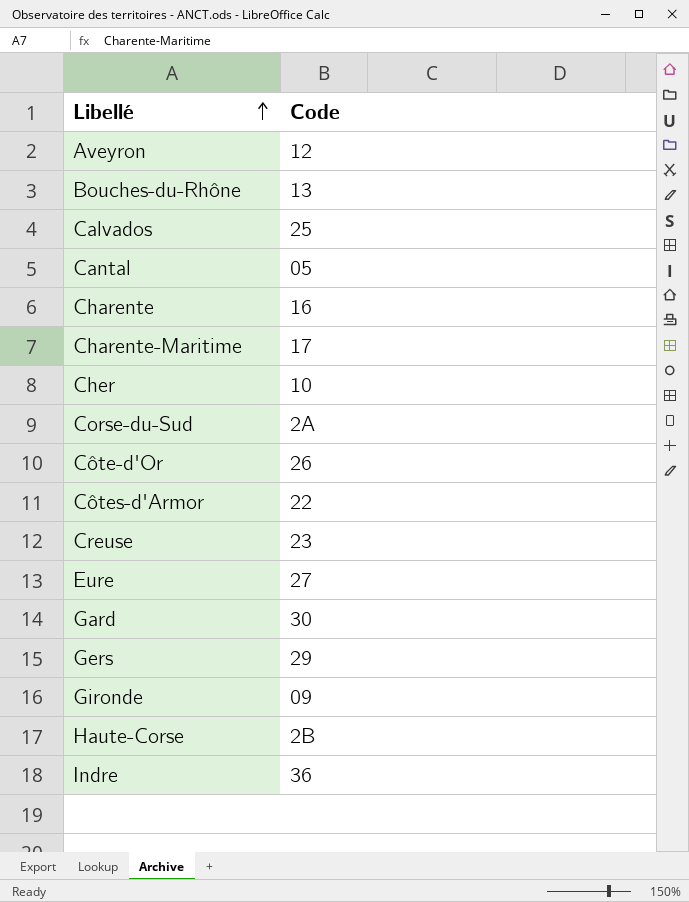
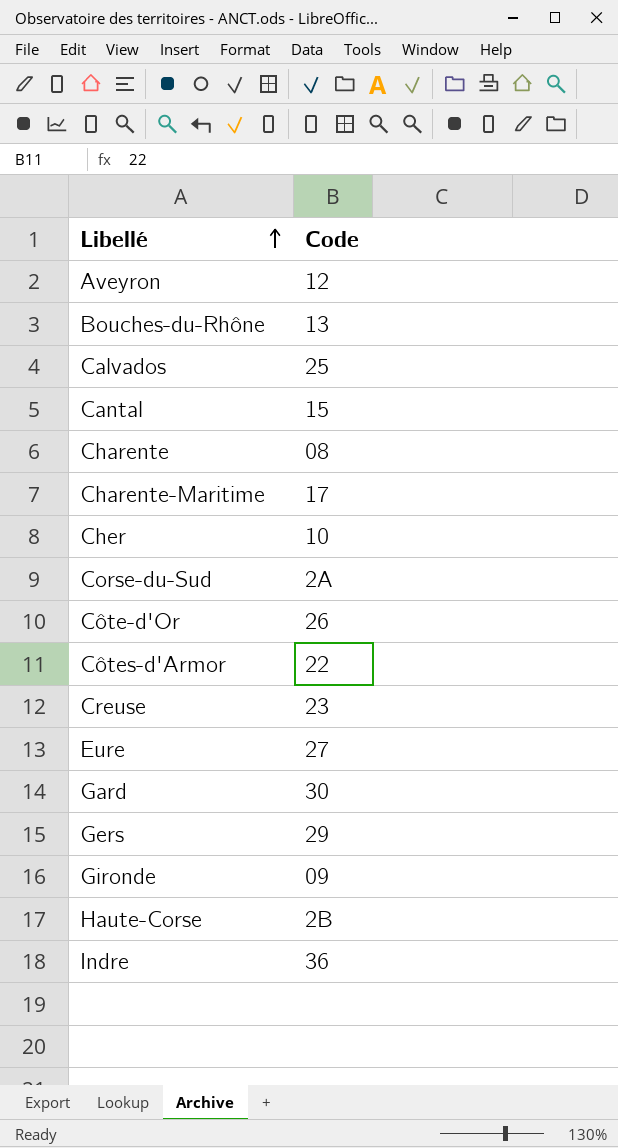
Cantal | Code: 05 -> 15
Charente | Code: 16 -> 08

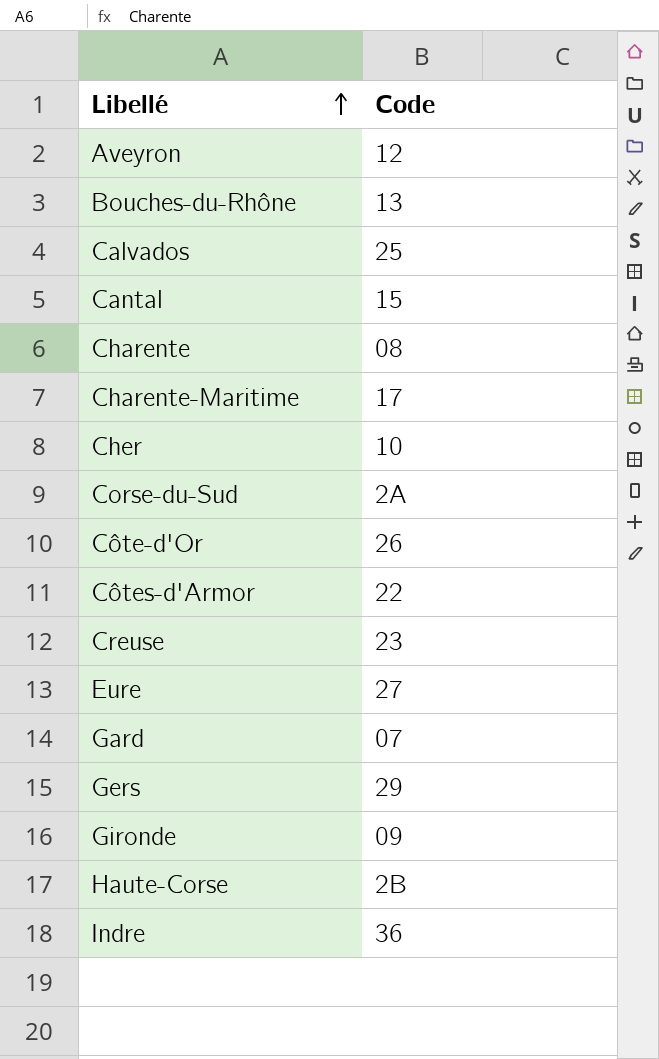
Gard | Code: 30 -> 07

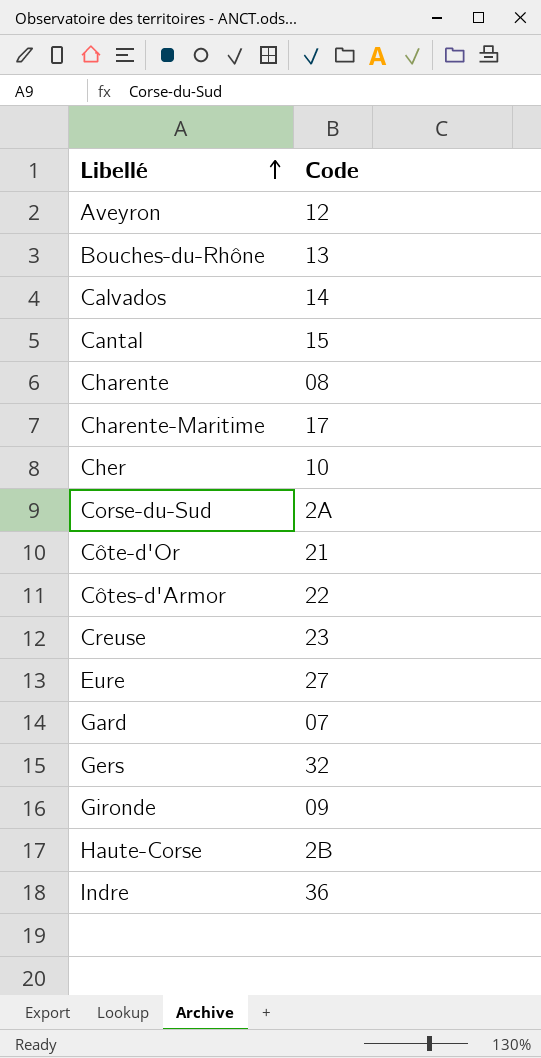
Calvados | Code: 25 -> 14
Côte-d'Or | Code: 26 -> 21
Gers | Code: 29 -> 32

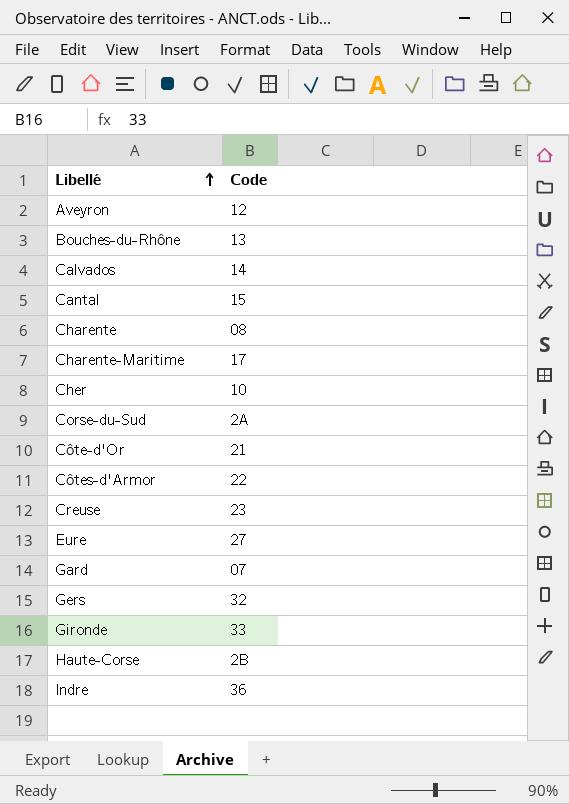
Gironde | Code: 09 -> 33

